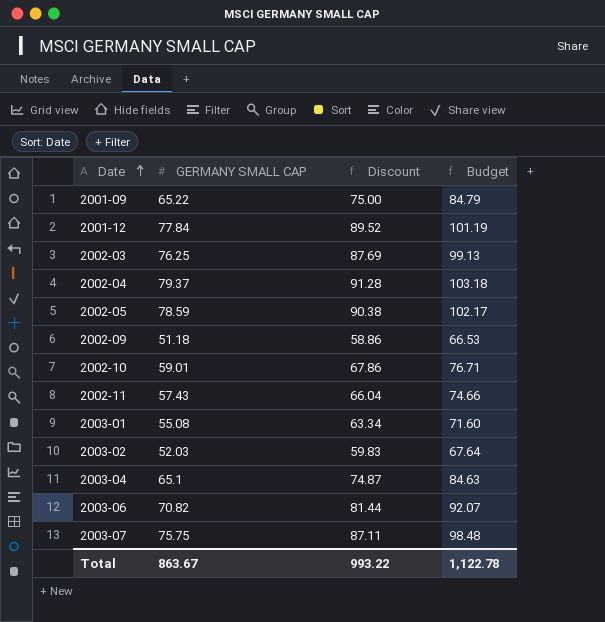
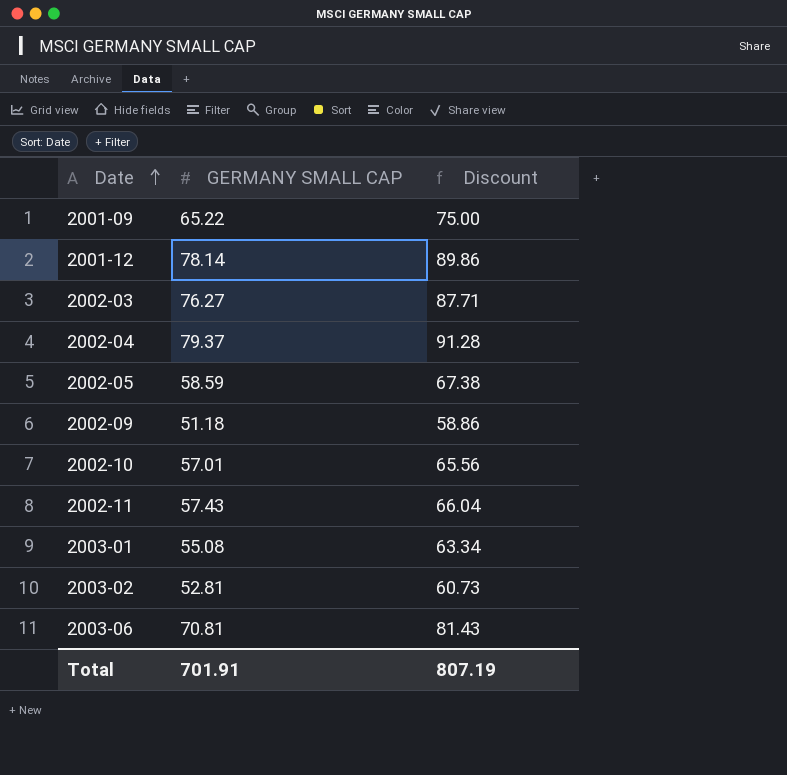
column Budget | formula: [GERMANY SMALL CAP] * 1.3 -> none
row 2003-04: 65.1 | 74.87 | 84.63 -> none
row 2003-07: 75.75 | 87.11 | 98.48 -> none
2001-12 | GERMANY SMALL CAP: 77.84 -> 78.14
2001-12 | Discount: 89.52 -> 89.86
2002-03 | GERMANY SMALL CAP: 76.25 -> 76.27
2002-03 | Discount: 87.69 -> 87.71
2002-05 | GERMANY SMALL CAP: 78.59 -> 58.59
2002-05 | Discount: 90.38 -> 67.38
2002-10 | GERMANY SMALL CAP: 59.01 -> 57.01
2002-10 | Discount: 67.86 -> 65.56
2003-02 | GERMANY SMALL CAP: 52.03 -> 52.81
2003-02 | Discount: 59.83 -> 60.73
2003-06 | GERMANY SMALL CAP: 70.82 -> 70.81
2003-06 | Discount: 81.44 -> 81.43
Total | GERMANY SMALL CAP: 863.67 -> 701.91
Total | Discount: 993.22 -> 807.19

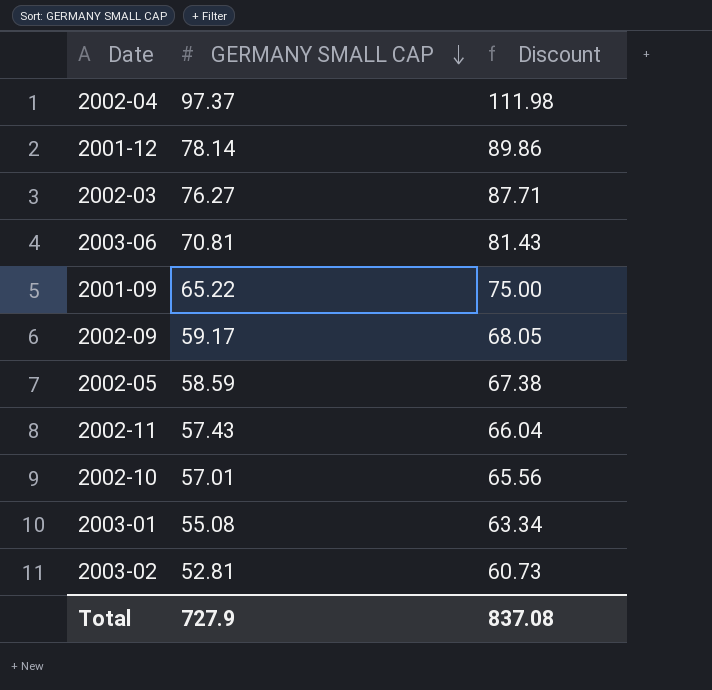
row order: Date ascending -> GERMANY SMALL CAP descending
2002-04 | GERMANY SMALL CAP: 79.37 -> 97.37
2002-04 | Discount: 91.28 -> 111.98
2002-09 | GERMANY SMALL CAP: 51.18 -> 59.17
2002-09 | Discount: 58.86 -> 68.05
Total | GERMANY SMALL CAP: 701.91 -> 727.9
Total | Discount: 807.19 -> 837.08

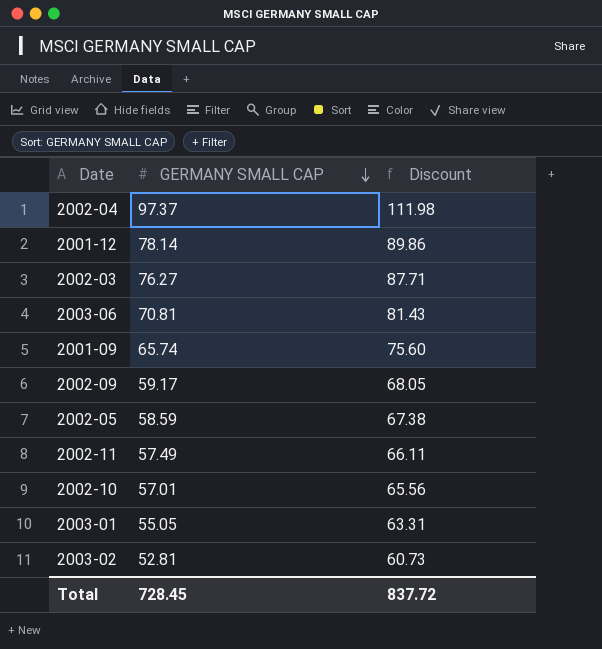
2001-09 | GERMANY SMALL CAP: 65.22 -> 65.74
2001-09 | Discount: 75.00 -> 75.60
2002-11 | GERMANY SMALL CAP: 57.43 -> 57.49
2002-11 | Discount: 66.04 -> 66.11
2003-01 | GERMANY SMALL CAP: 55.08 -> 55.05
2003-01 | Discount: 63.34 -> 63.31
Total | GERMANY SMALL CAP: 727.9 -> 728.45
Total | Discount: 837.08 -> 837.72

